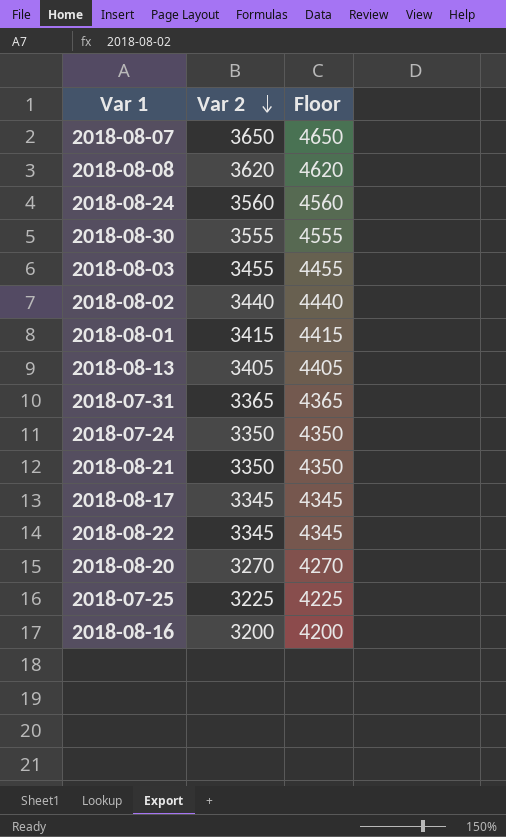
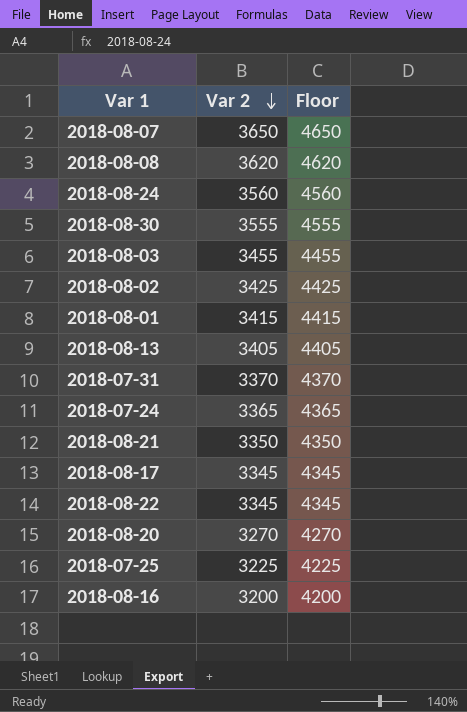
2018-08-02 | Var 2: 3440 -> 3425
2018-08-02 | Floor: 4440 -> 4425
2018-07-31 | Var 2: 3365 -> 3370
2018-07-31 | Floor: 4365 -> 4370
2018-07-24 | Var 2: 3350 -> 3365
2018-07-24 | Floor: 4350 -> 4365

